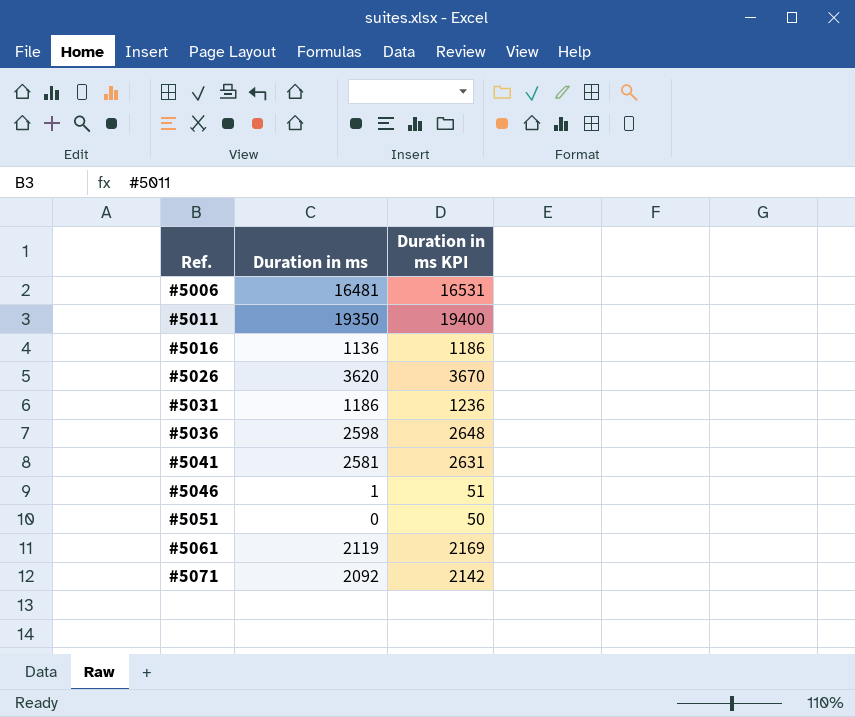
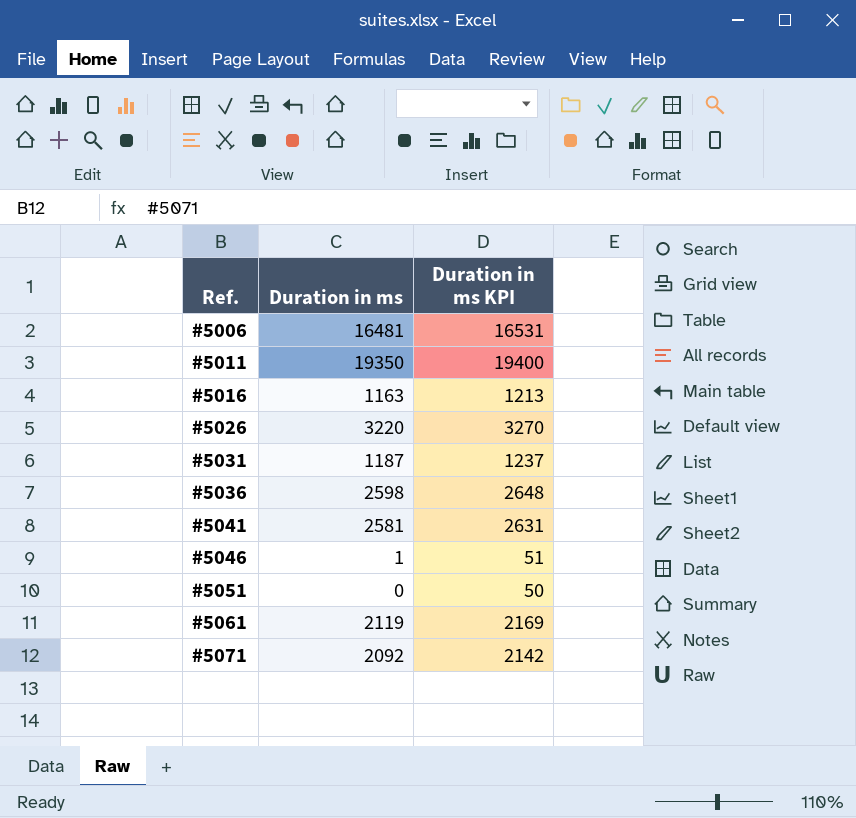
#5016 | Duration in ms: 1136 -> 1163
#5016 | Duration in ms KPI: 1186 -> 1213
#5026 | Duration in ms: 3620 -> 3220
#5026 | Duration in ms KPI: 3670 -> 3270
#5031 | Duration in ms: 1186 -> 1187
#5031 | Duration in ms KPI: 1236 -> 1237

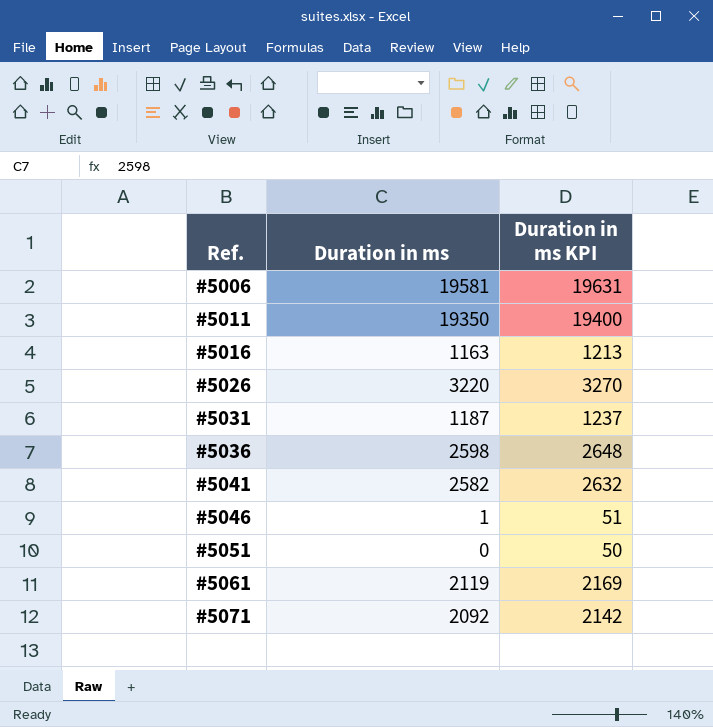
#5006 | Duration in ms: 16481 -> 19581
#5006 | Duration in ms KPI: 16531 -> 19631
#5041 | Duration in ms: 2581 -> 2582
#5041 | Duration in ms KPI: 2631 -> 2632

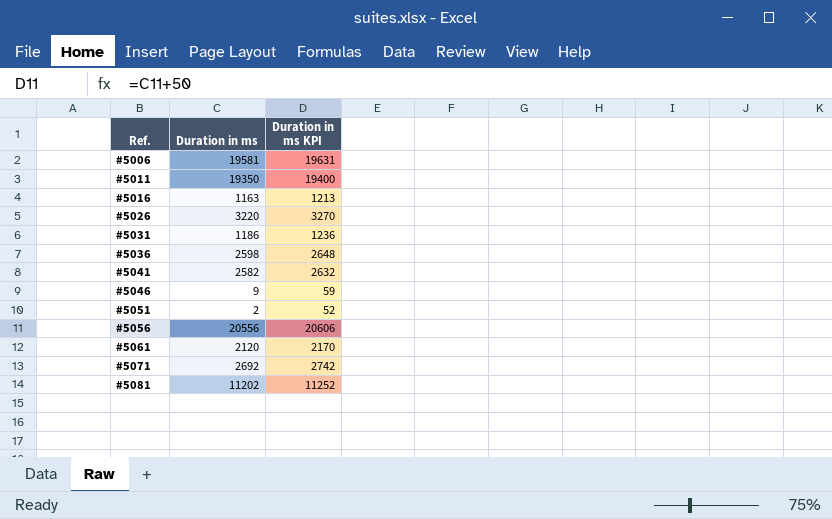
#5031 | Duration in ms: 1187 -> 1186
#5031 | Duration in ms KPI: 1237 -> 1236
#5046 | Duration in ms: 1 -> 9
#5046 | Duration in ms KPI: 51 -> 59
#5051 | Duration in ms: 0 -> 2
#5051 | Duration in ms KPI: 50 -> 52
row #5056: none -> 20556 | 20606
#5061 | Duration in ms: 2119 -> 2120
#5061 | Duration in ms KPI: 2169 -> 2170
#5071 | Duration in ms: 2092 -> 2692
#5071 | Duration in ms KPI: 2142 -> 2742
row #5081: none -> 11202 | 11252

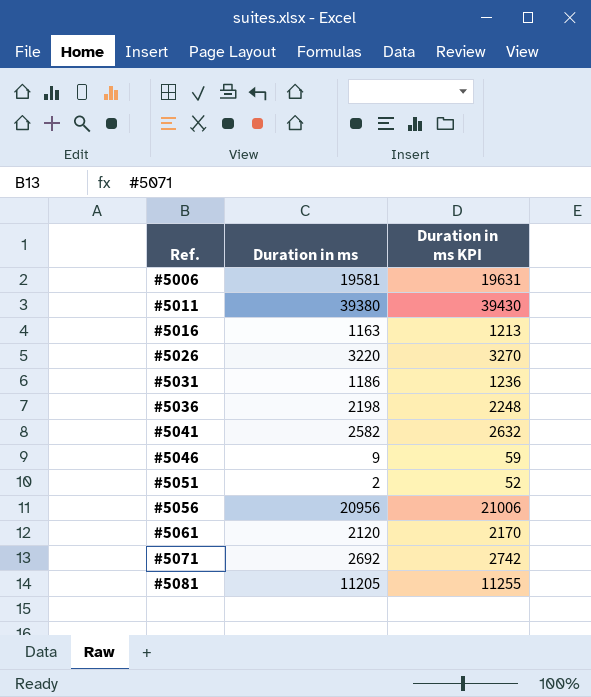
#5011 | Duration in ms: 19350 -> 39380
#5011 | Duration in ms KPI: 19400 -> 39430
#5036 | Duration in ms: 2598 -> 2198
#5036 | Duration in ms KPI: 2648 -> 2248
#5056 | Duration in ms: 20556 -> 20956
#5056 | Duration in ms KPI: 20606 -> 21006
#5081 | Duration in ms: 11202 -> 11205
#5081 | Duration in ms KPI: 11252 -> 11255

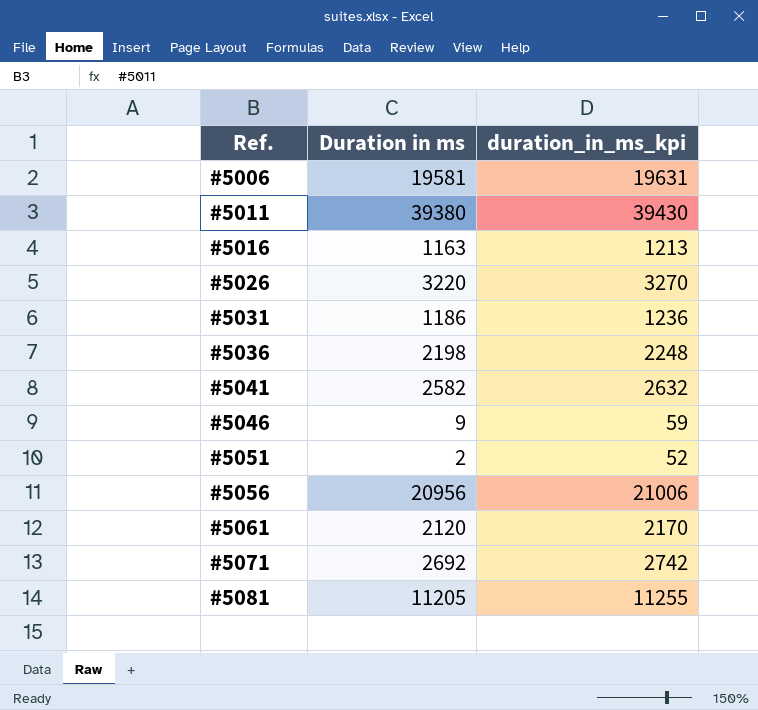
column name: Duration in ms KPI -> duration_in_ms_kpi

